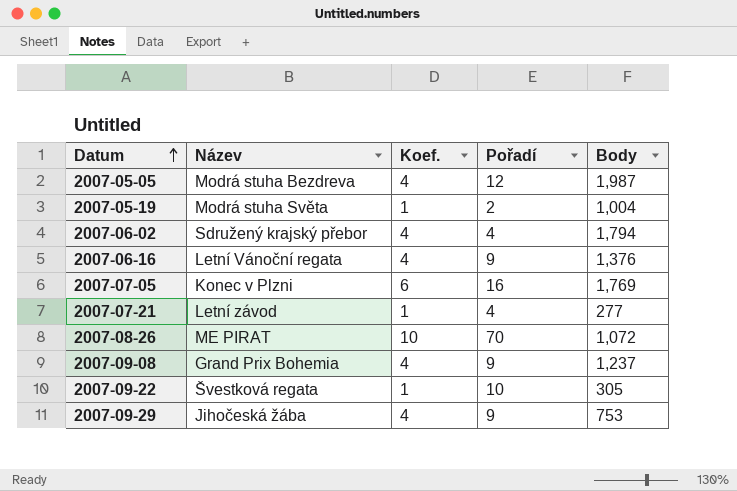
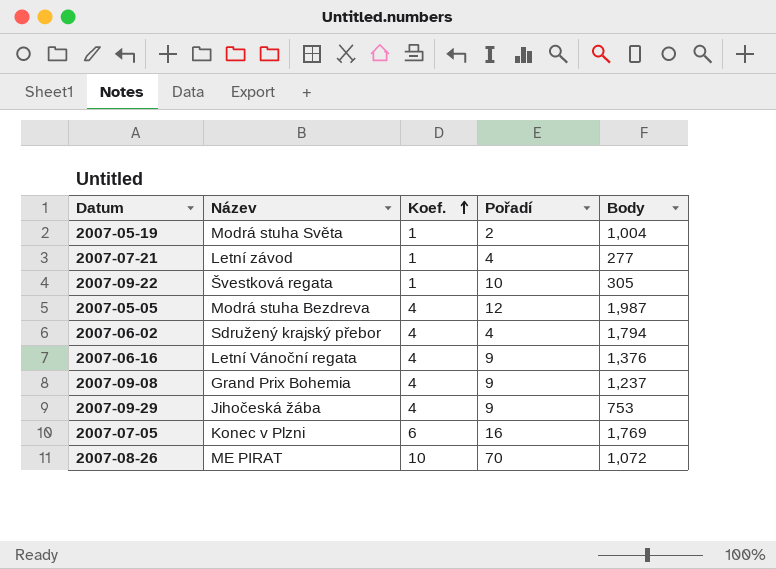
row order: Datum ascending -> Koef. ascending

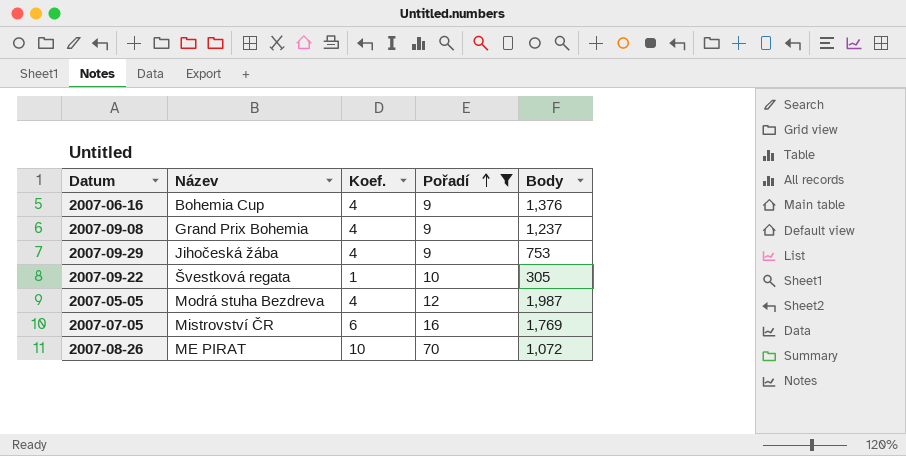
filter: none -> Pořadí >= 9
row order: Koef. ascending -> Pořadí ascending
2007-06-16 | Název: Letní Vánoční regata -> Bohemia Cup
2007-07-05 | Název: Konec v Plzni -> Mistrovství ČR

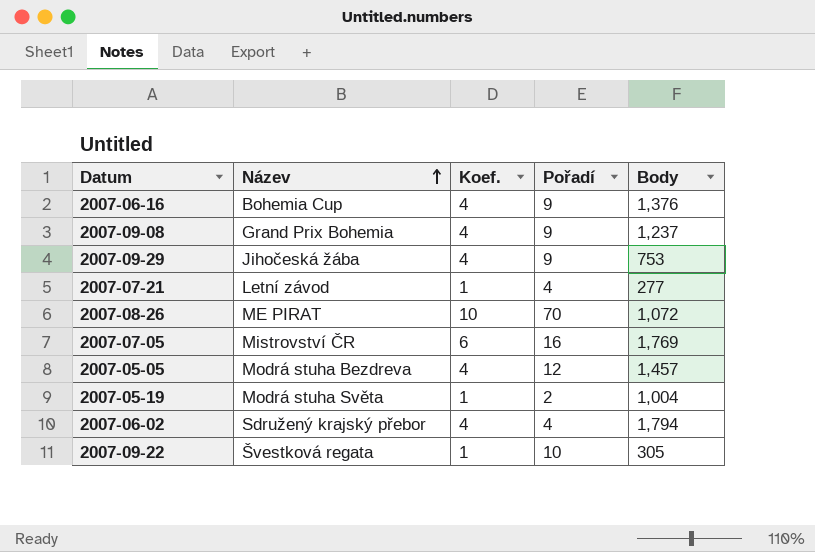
filter: Pořadí >= 9 -> none
row order: Pořadí ascending -> Název ascending
2007-05-05 | Body: 1,987 -> 1,457

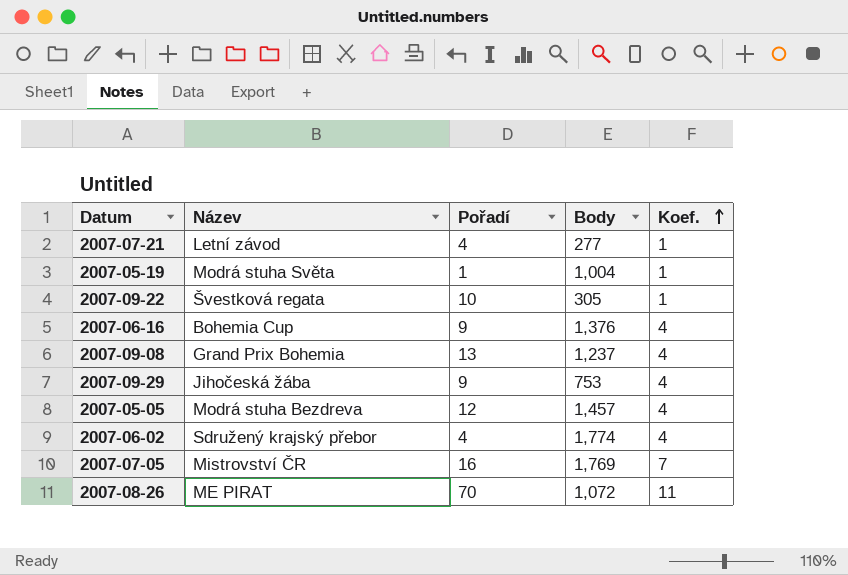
row order: Název ascending -> Koef. ascending
column Koef. | position: 3 -> 5
2007-05-19 | Pořadí: 2 -> 1
2007-09-08 | Pořadí: 9 -> 13
2007-06-02 | Body: 1,794 -> 1,774
2007-07-05 | Koef.: 6 -> 7
2007-08-26 | Koef.: 10 -> 11

